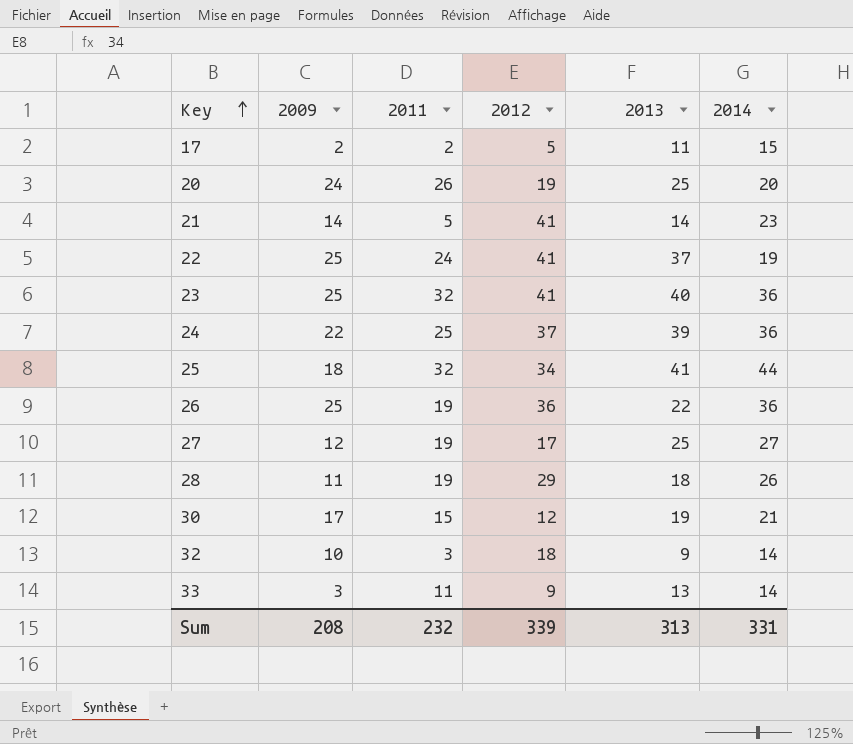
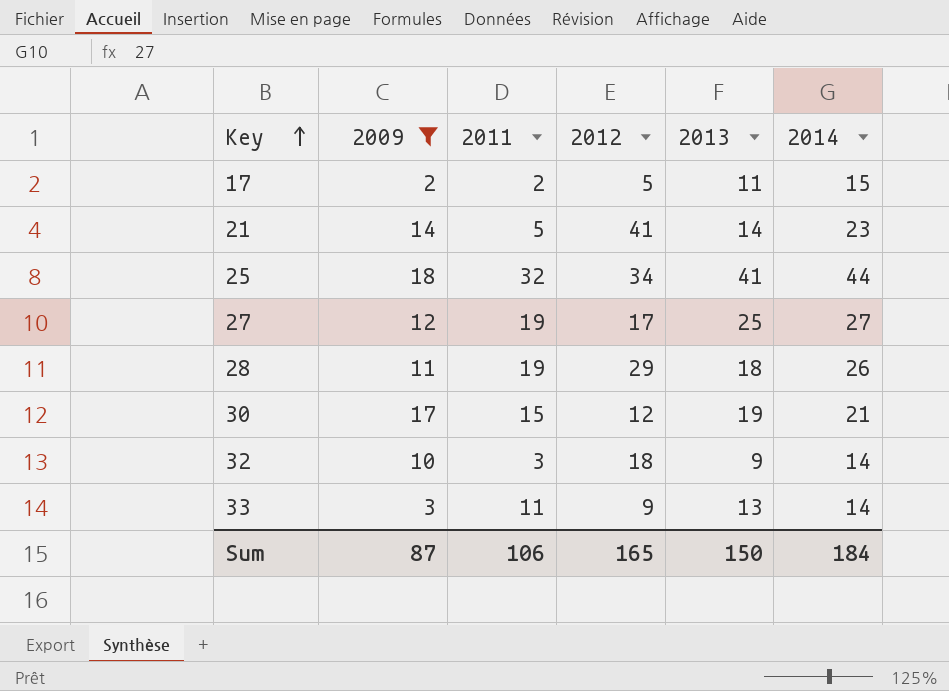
filter: none -> 2009 <= 18
Sum | 2009: 208 -> 87
Sum | 2011: 232 -> 106
Sum | 2012: 339 -> 165
Sum | 2013: 313 -> 150
Sum | 2014: 331 -> 184

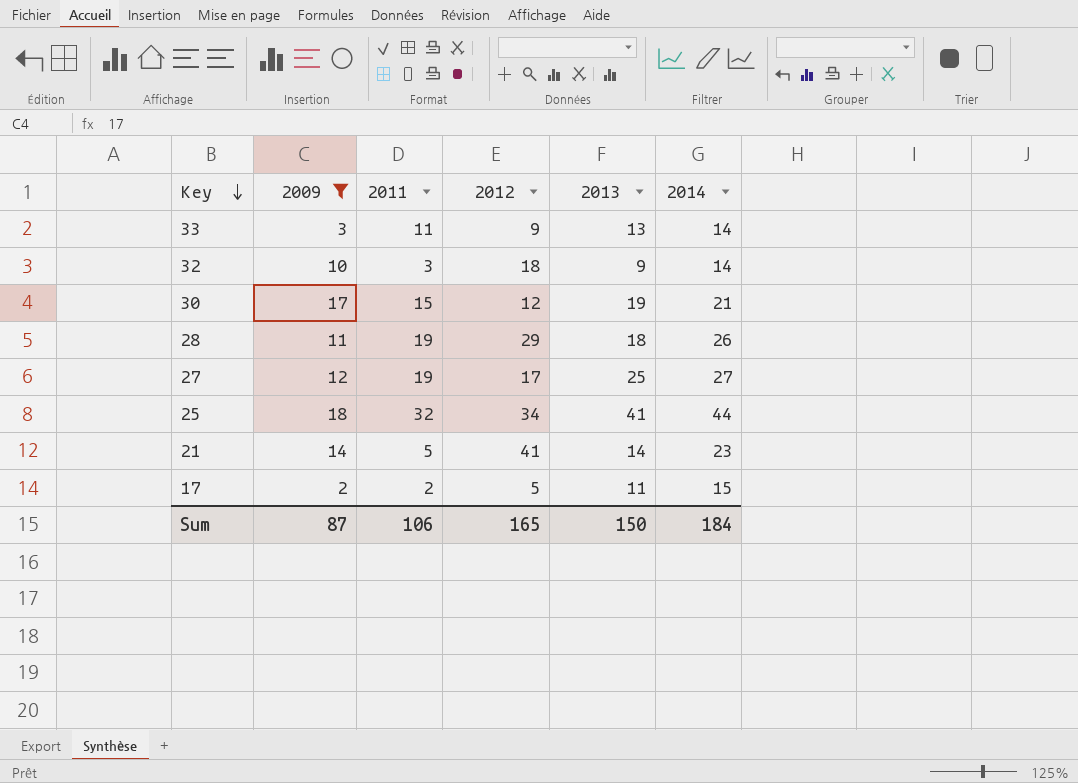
row order: Key ascending -> Key descending

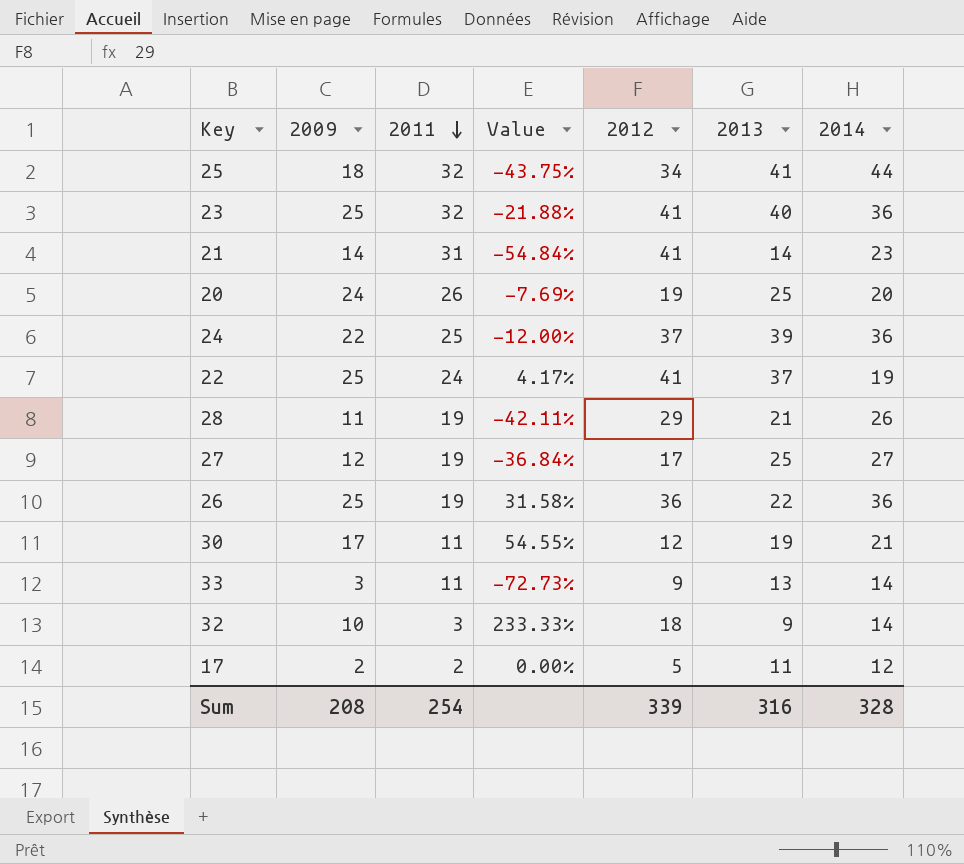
filter: 2009 <= 18 -> none
row order: Key descending -> 2011 descending
column Value | formula: none -> ([2009] - [2011]) / [2011]
21 | 2011: 5 -> 31
28 | 2013: 18 -> 21
30 | 2011: 15 -> 11
17 | 2014: 15 -> 12
Sum | 2009: 87 -> 208
Sum | 2011: 106 -> 254
Sum | 2012: 165 -> 339
Sum | 2013: 150 -> 316
Sum | 2014: 184 -> 328

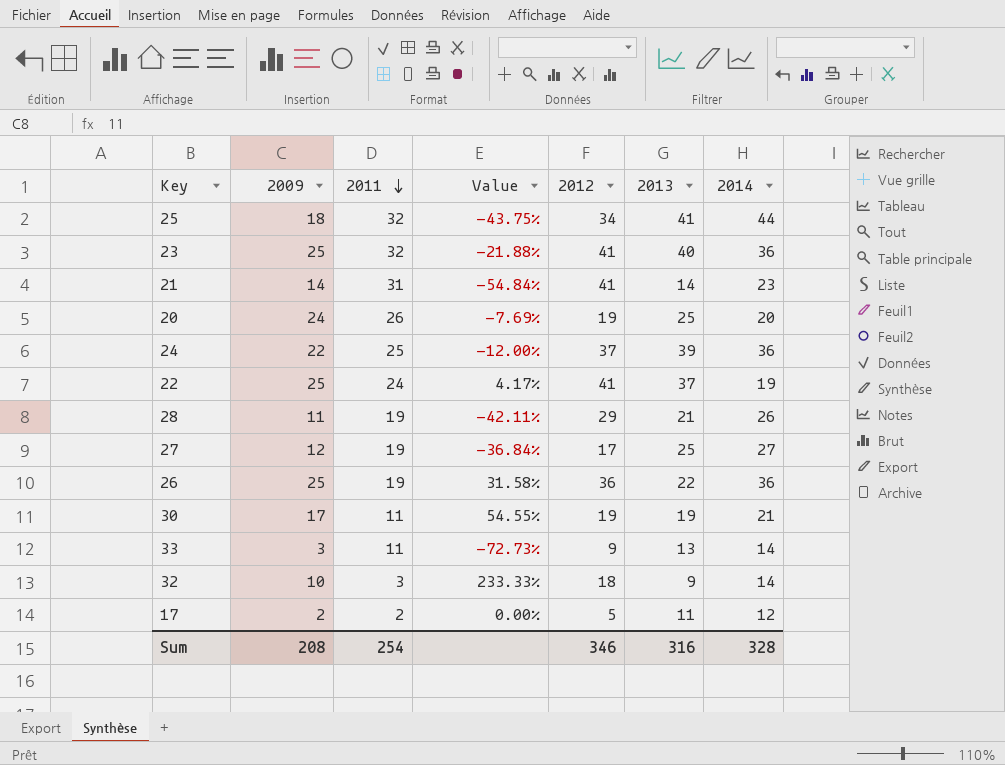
30 | 2012: 12 -> 19
Sum | 2012: 339 -> 346

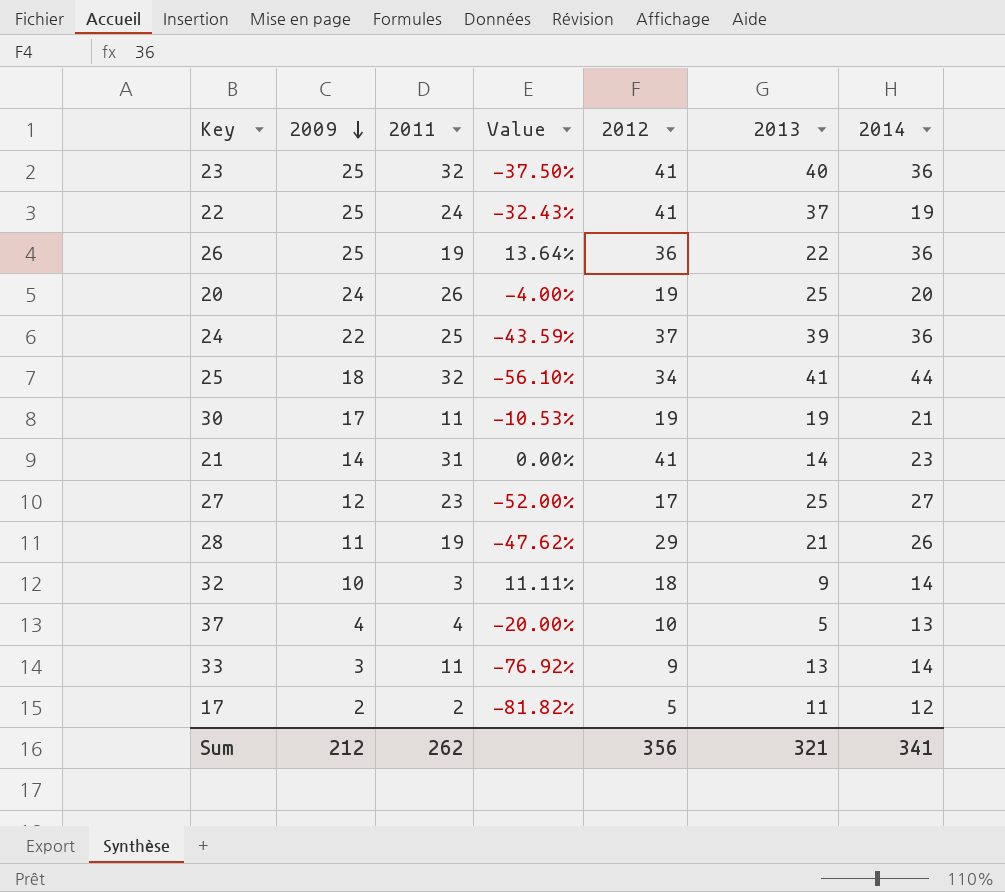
row order: 2011 descending -> 2009 descending
column Value | formula: ([2009] - [2011]) / [2011] -> ([2009] - [2013]) / [2013]
27 | 2011: 19 -> 23
row 37: none -> 4 | 4 | -20.00% | 10 | 5 | 13
Sum | 2009: 208 -> 212
Sum | 2011: 254 -> 262
Sum | 2012: 346 -> 356
Sum | 2013: 316 -> 321
Sum | 2014: 328 -> 341

